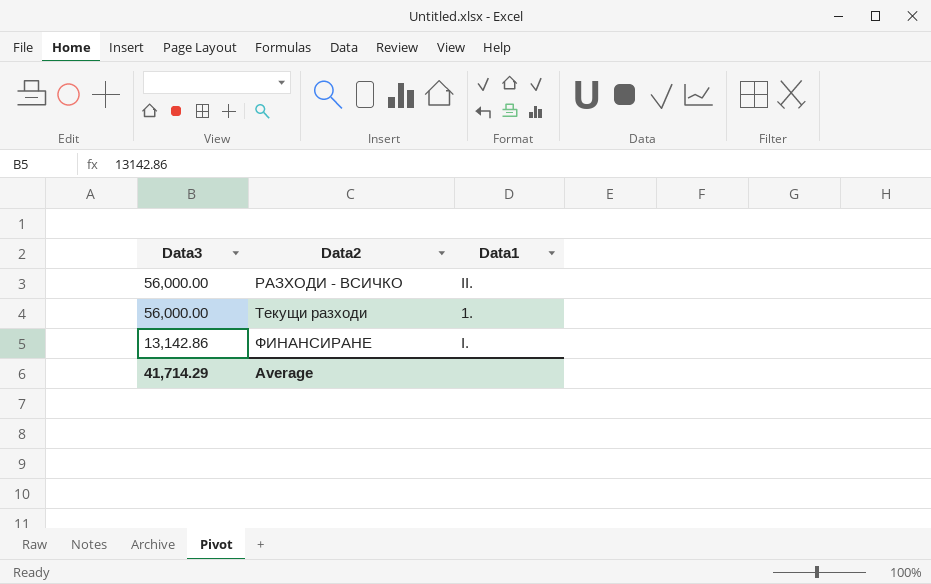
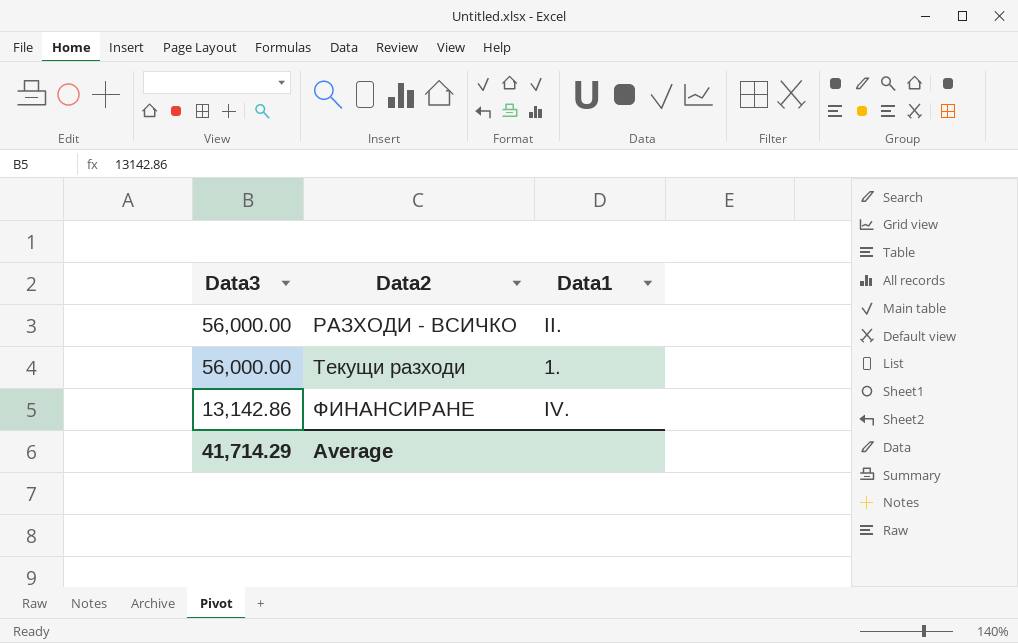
ФИНАНСИРАНЕ | Data1: I. -> IV.

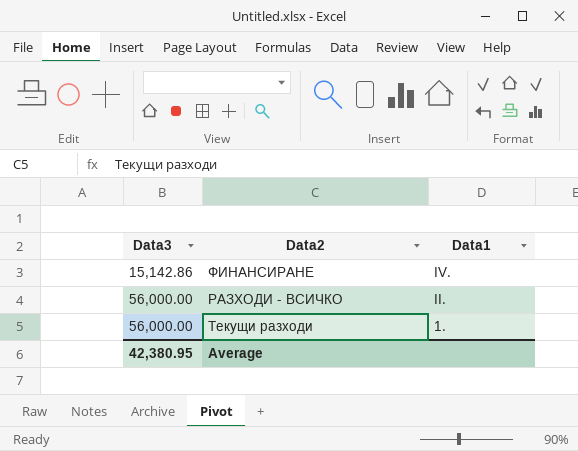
row order: Data3 descending -> Data3 ascending
ФИНАНСИРАНЕ | Data3: 13,142.86 -> 15,142.86
Average | Data3: 41,714.29 -> 42,380.95

